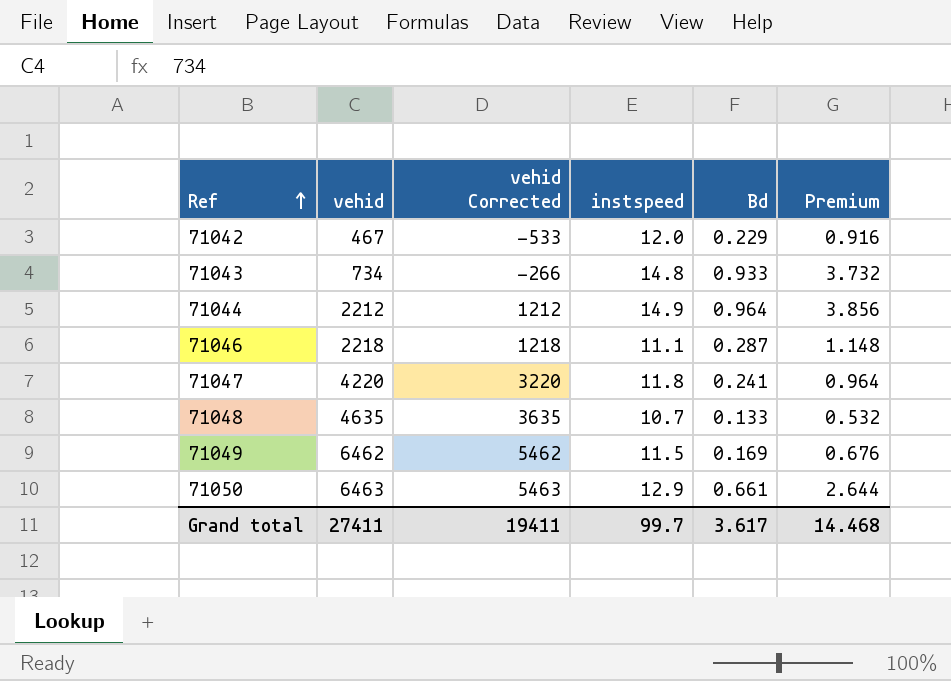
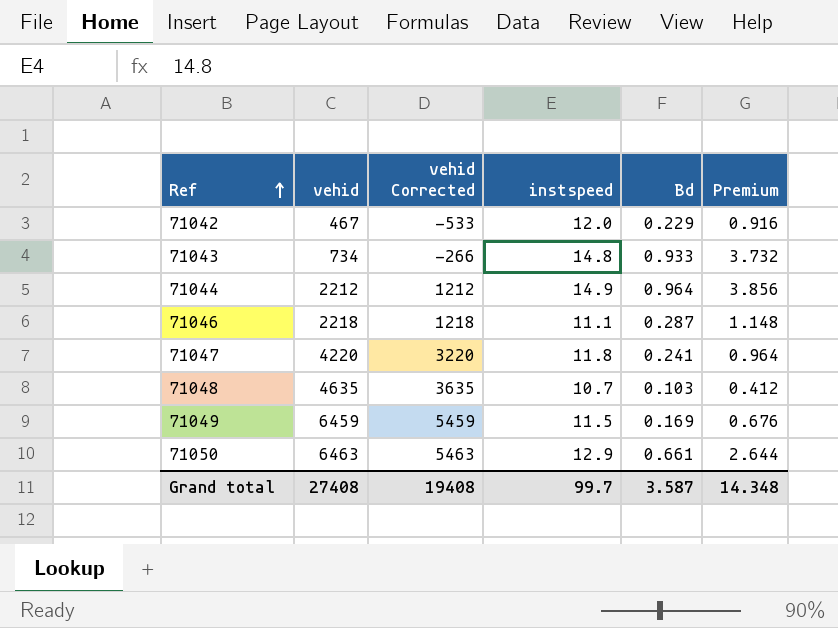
71048 | Bd: 0.133 -> 0.103
71048 | Premium: 0.532 -> 0.412
71049 | vehid: 6462 -> 6459
71049 | vehid Corrected: 5462 -> 5459
Grand total | vehid: 27411 -> 27408
Grand total | vehid Corrected: 19411 -> 19408
Grand total | Bd: 3.617 -> 3.587
Grand total | Premium: 14.468 -> 14.348

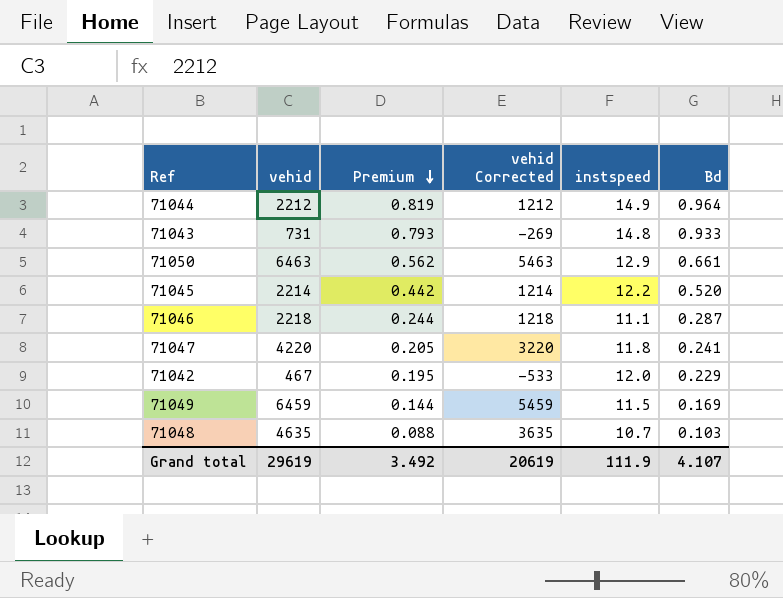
row order: Ref ascending -> Premium descending
column Premium | formula: [Bd] * 4 -> [Bd] * 0.85
column Premium | position: 6 -> 3
71043 | vehid: 734 -> 731
71043 | vehid Corrected: -266 -> -269
row 71045: none -> 2214 | 0.442 | 1214 | 12.2 | 0.520
Grand total | vehid: 27408 -> 29619
Grand total | Premium: 14.348 -> 3.492
Grand total | vehid Corrected: 19408 -> 20619
Grand total | instspeed: 99.7 -> 111.9
Grand total | Bd: 3.587 -> 4.107

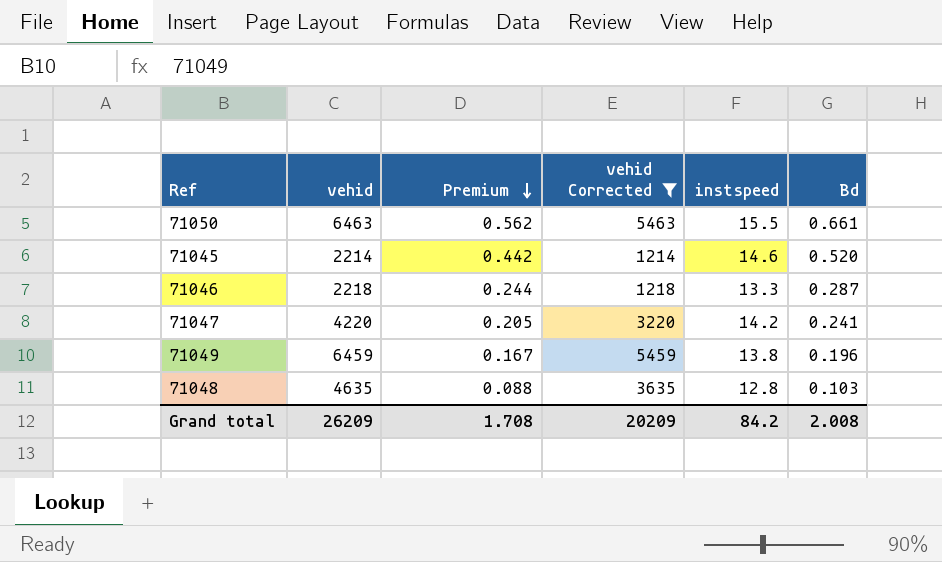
filter: none -> vehid Corrected >= 1214
71050 | instspeed: 12.9 -> 15.5
71045 | instspeed: 12.2 -> 14.6
71046 | instspeed: 11.1 -> 13.3
71047 | instspeed: 11.8 -> 14.2
71049 | Premium: 0.144 -> 0.167
71049 | instspeed: 11.5 -> 13.8
71049 | Bd: 0.169 -> 0.196
71048 | instspeed: 10.7 -> 12.8
Grand total | vehid: 29619 -> 26209
Grand total | Premium: 3.492 -> 1.708
Grand total | vehid Corrected: 20619 -> 20209
Grand total | instspeed: 111.9 -> 84.2
Grand total | Bd: 4.107 -> 2.008

